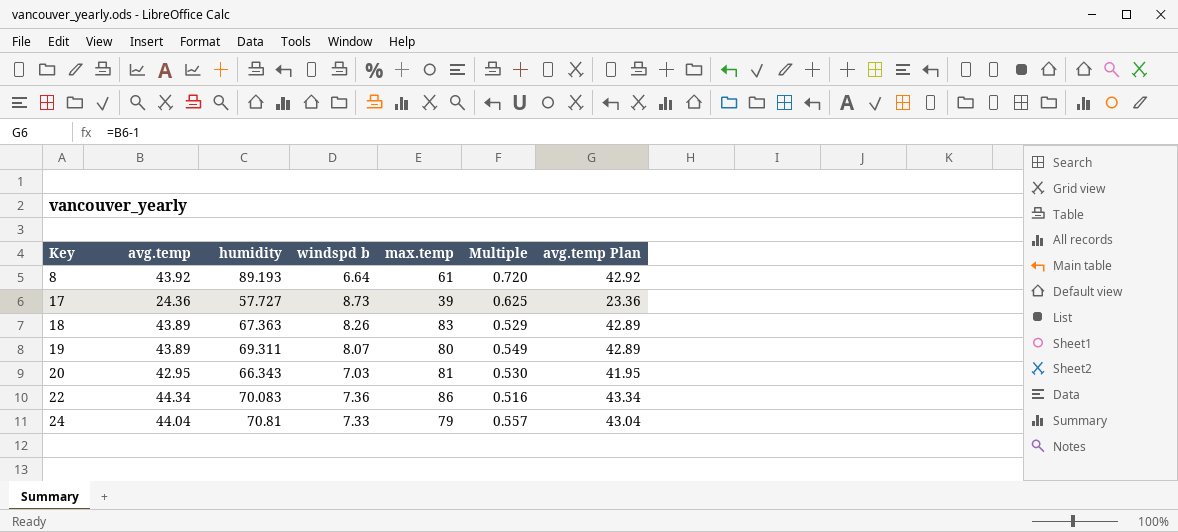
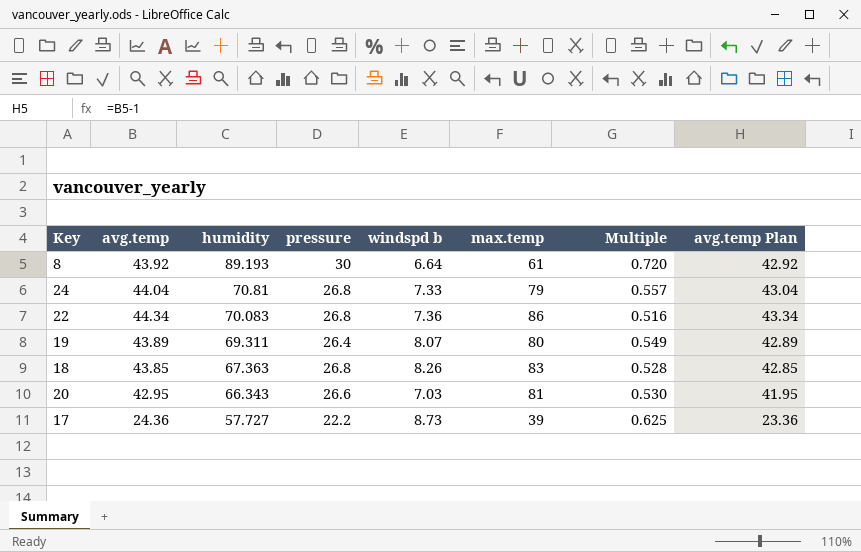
row order: Key ascending -> humidity descending
column pressure | position: none -> 4
18 | avg.temp: 43.89 -> 43.85
18 | Multiple: 0.529 -> 0.528
18 | avg.temp Plan: 42.89 -> 42.85

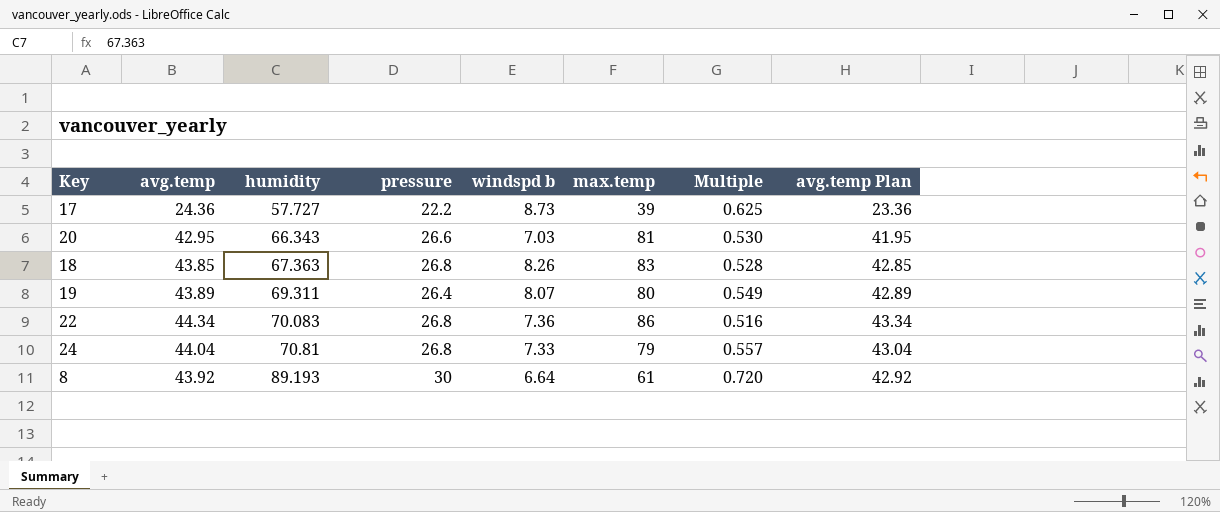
row order: humidity descending -> humidity ascending

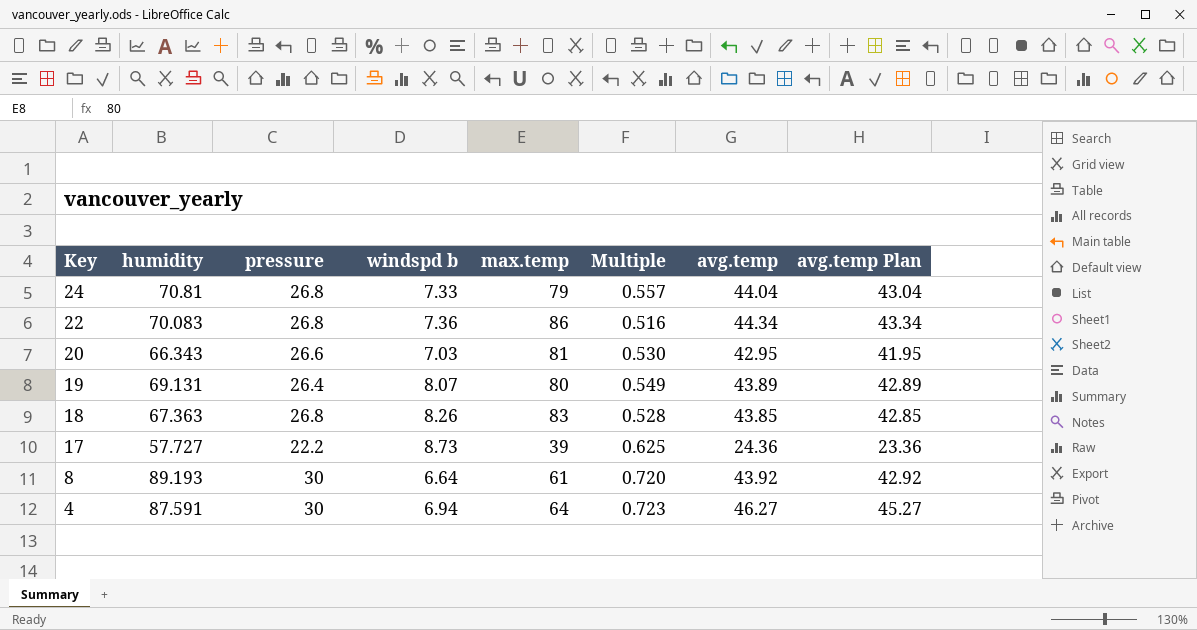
row order: humidity ascending -> Key descending
column avg.temp | position: 2 -> 7
19 | humidity: 69.311 -> 69.131
row 4: none -> 87.591 | 30 | 6.94 | 64 | 0.723 | 46.27 | 45.27

